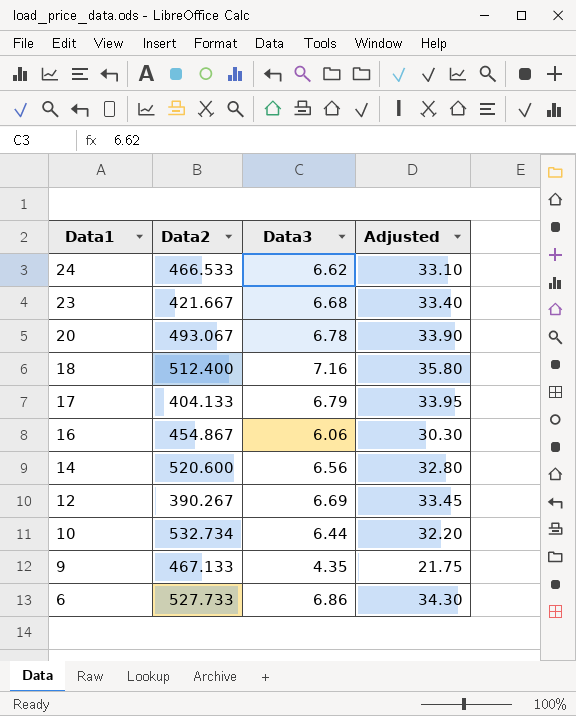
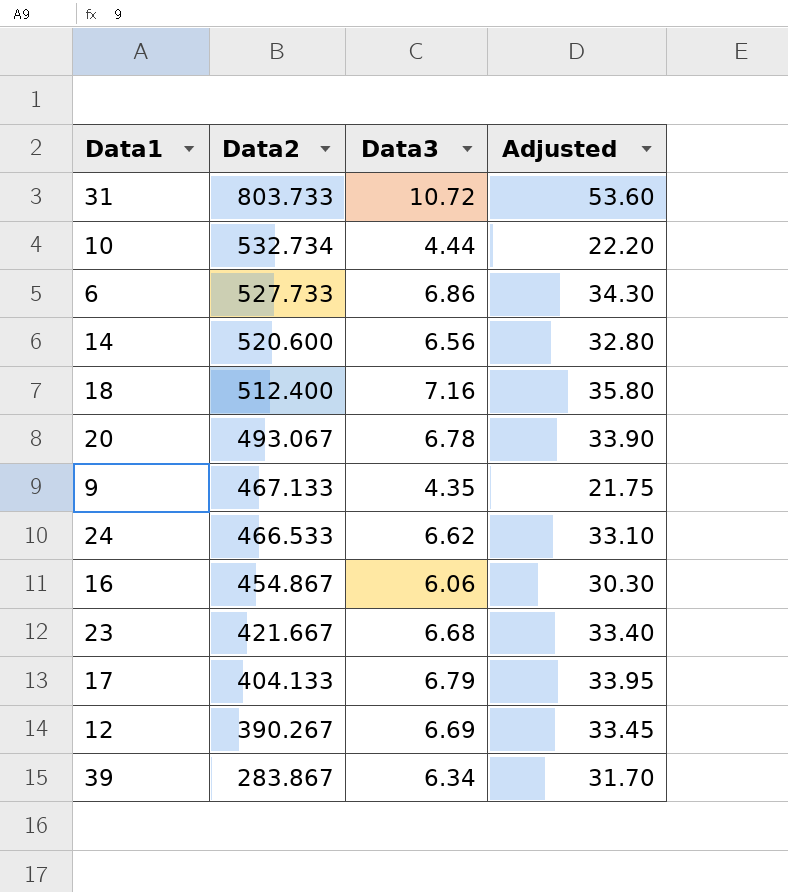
row order: Data1 descending -> Data2 descending
row 31: none -> 803.733 | 10.72 | 53.60
10 | Data3: 6.44 -> 4.44
10 | Adjusted: 32.20 -> 22.20
row 39: none -> 283.867 | 6.34 | 31.70

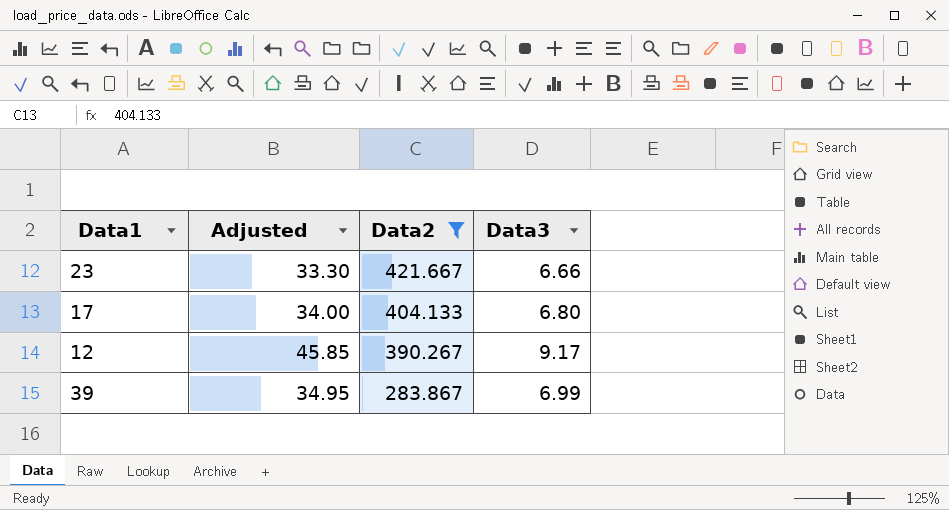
filter: none -> Data2 <= 421.667
column Adjusted | position: 4 -> 2
23 | Adjusted: 33.40 -> 33.30
23 | Data3: 6.68 -> 6.66
17 | Adjusted: 33.95 -> 34.00
17 | Data3: 6.79 -> 6.80
12 | Adjusted: 33.45 -> 45.85
12 | Data3: 6.69 -> 9.17
39 | Adjusted: 31.70 -> 34.95
39 | Data3: 6.34 -> 6.99

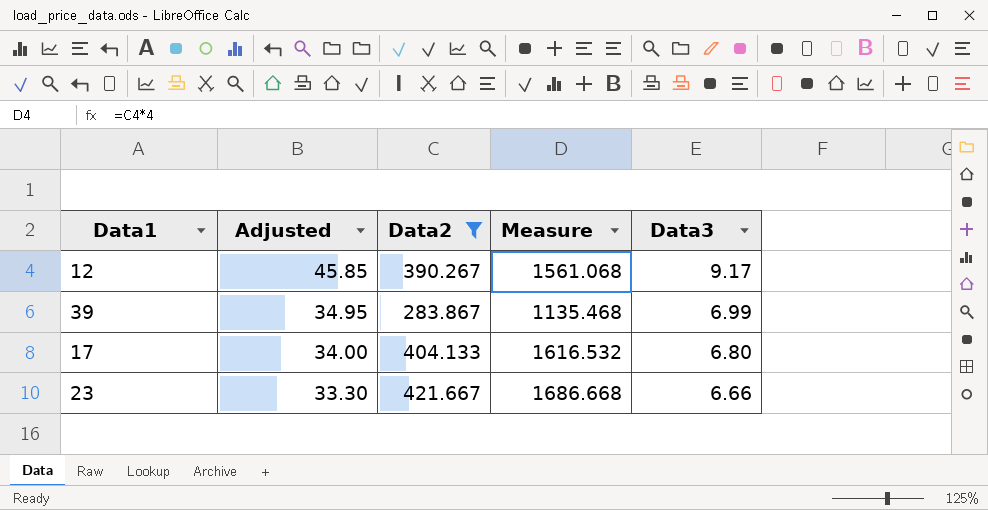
row order: Data2 descending -> Adjusted descending
column Measure | formula: none -> [Data2] * 4

